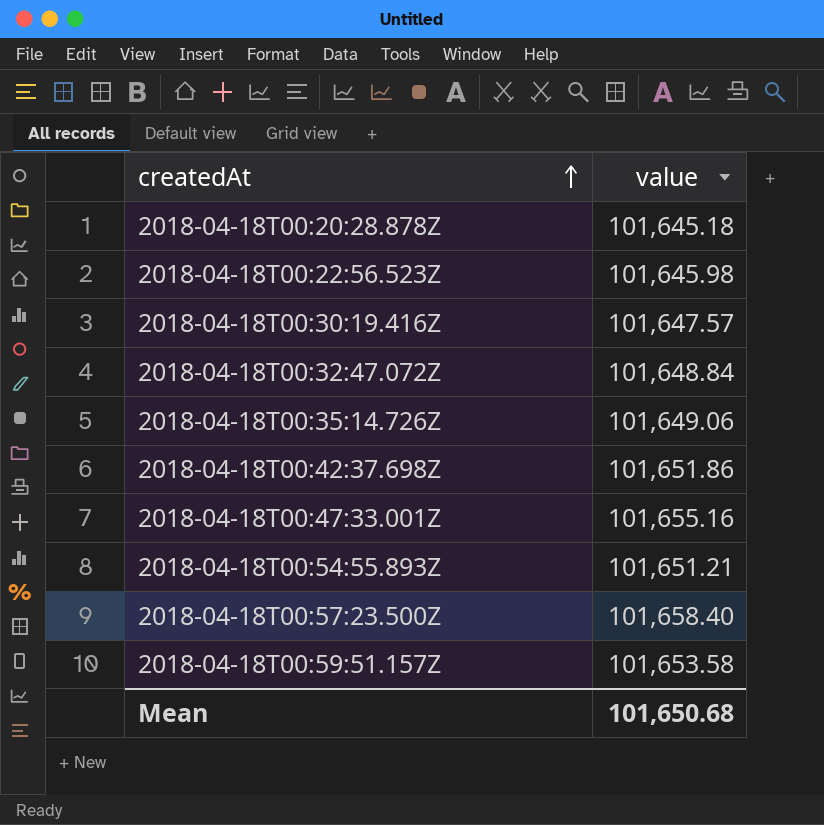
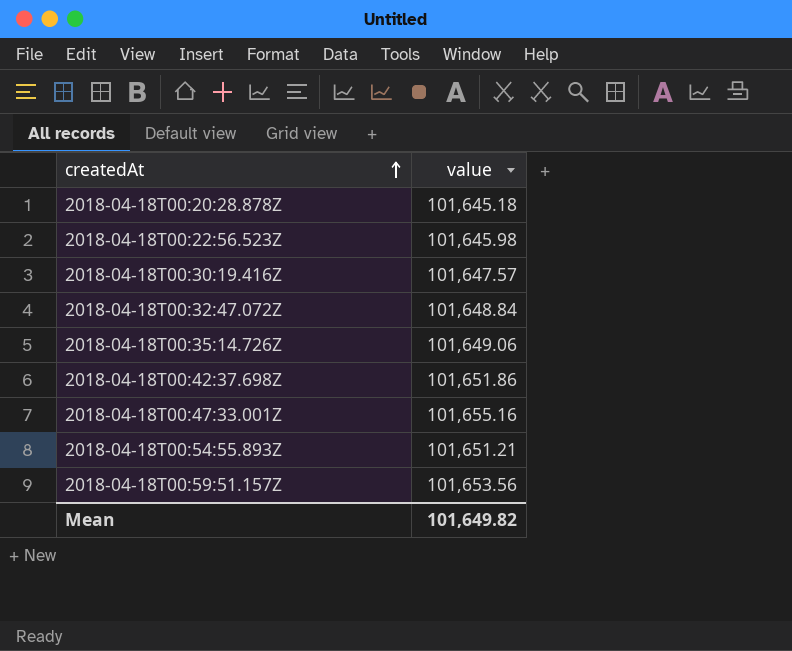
row 2018-04-18T00:57:23.500Z: 101,658.40 -> none
2018-04-18T00:59:51.157Z | value: 101,653.58 -> 101,653.56
Mean | value: 101,650.68 -> 101,649.82

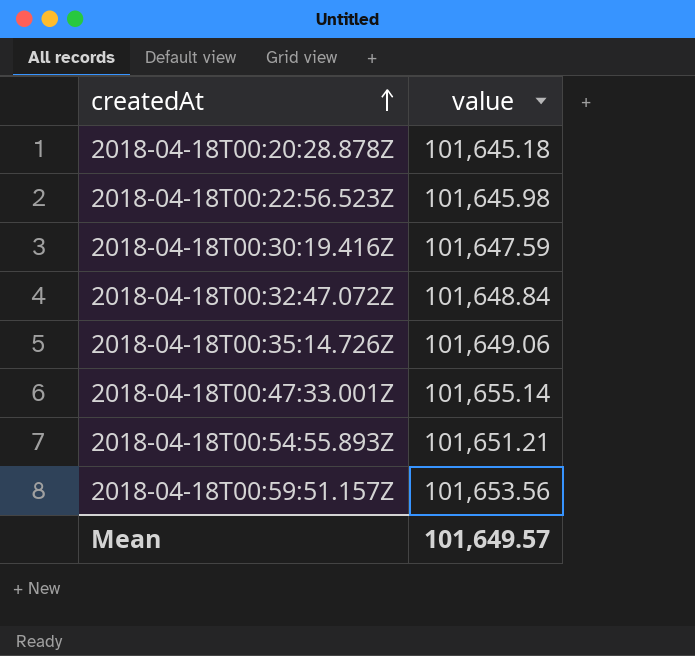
row 2018-04-18T00:42:37.698Z: 101,651.86 -> none
2018-04-18T00:30:19.416Z | value: 101,647.57 -> 101,647.59
2018-04-18T00:47:33.001Z | value: 101,655.16 -> 101,655.14
Mean | value: 101,649.82 -> 101,649.57

